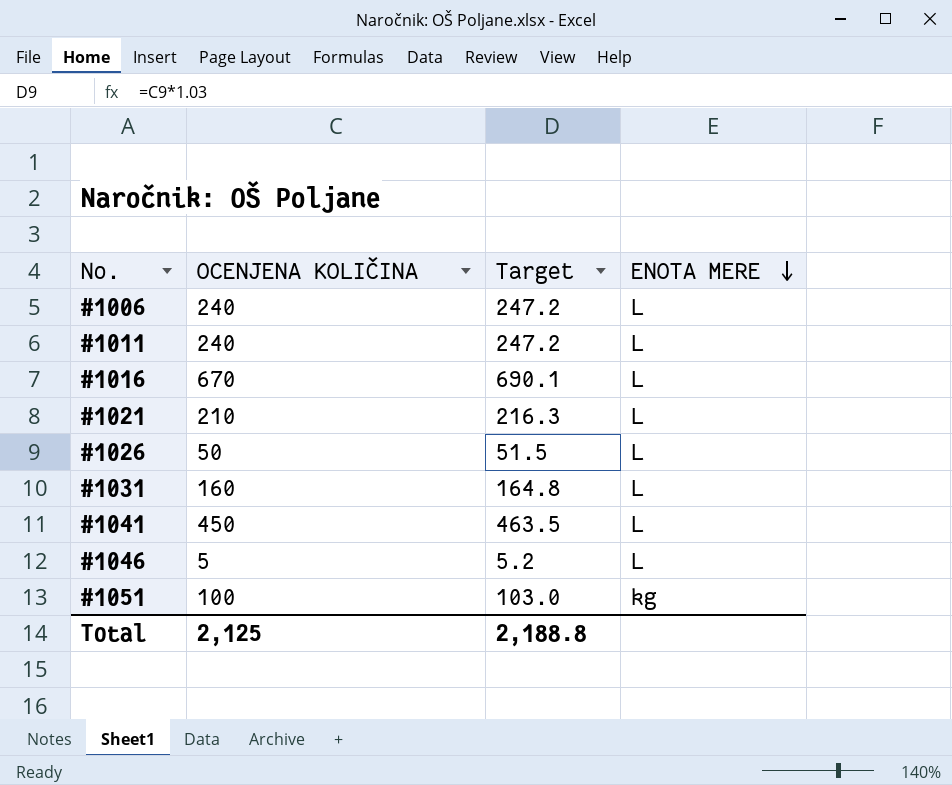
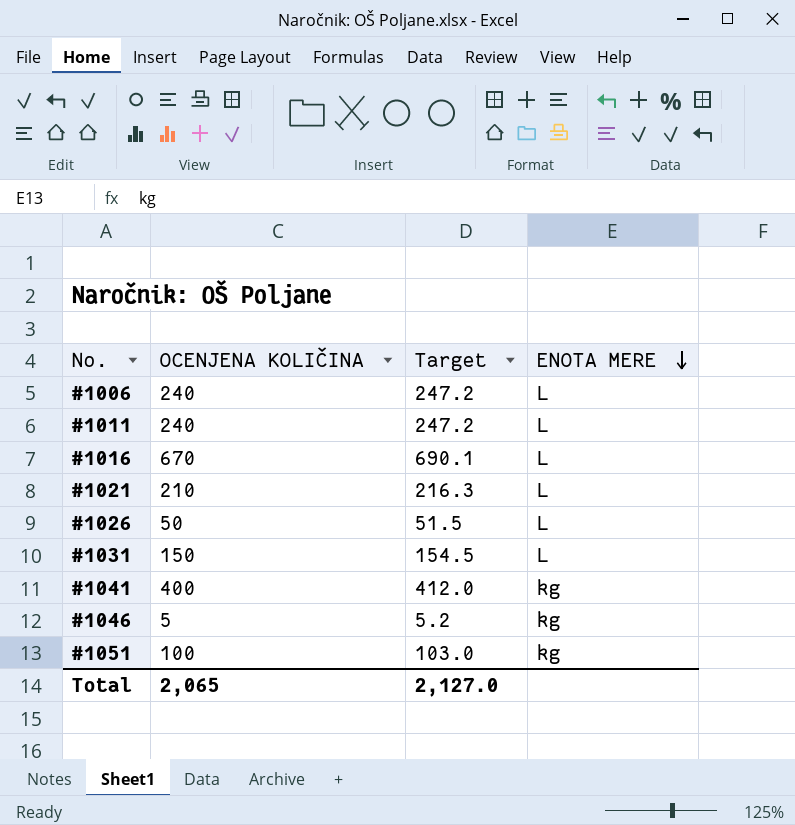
#1031 | OCENJENA KOLIČINA: 160 -> 150
#1031 | Target: 164.8 -> 154.5
#1041 | OCENJENA KOLIČINA: 450 -> 400
#1041 | Target: 463.5 -> 412.0
#1041 | ENOTA MERE: L -> kg
#1046 | ENOTA MERE: L -> kg
Total | OCENJENA KOLIČINA: 2,125 -> 2,065
Total | Target: 2,188.8 -> 2,127.0

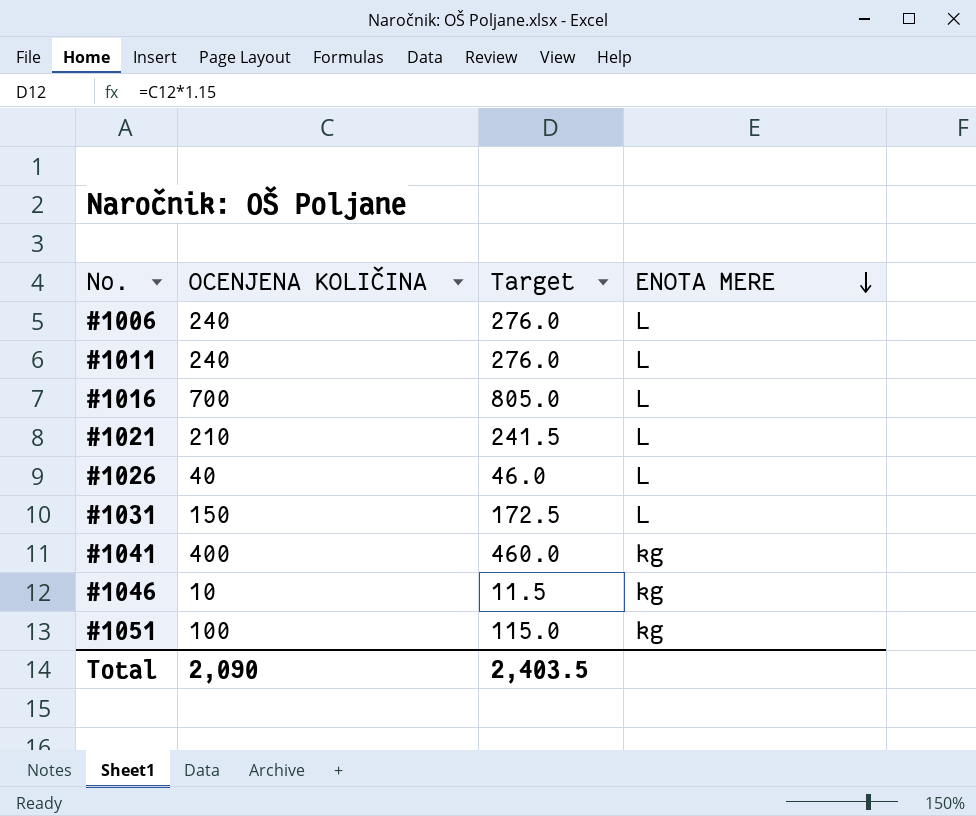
column Target | formula: [OCENJENA KOLIČINA] * 1.03 -> [OCENJENA KOLIČINA] * 1.15
#1016 | OCENJENA KOLIČINA: 670 -> 700
#1026 | OCENJENA KOLIČINA: 50 -> 40
#1046 | OCENJENA KOLIČINA: 5 -> 10
Total | OCENJENA KOLIČINA: 2,065 -> 2,090
Total | Target: 2,127.0 -> 2,403.5

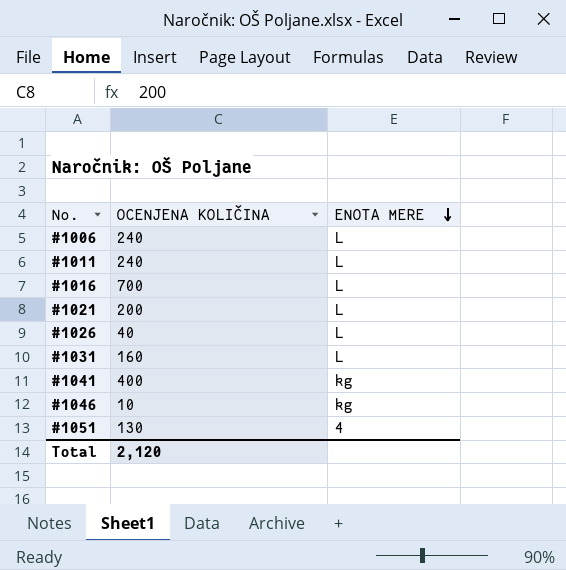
column Target | formula: [OCENJENA KOLIČINA] * 1.15 -> none
#1021 | OCENJENA KOLIČINA: 210 -> 200
#1031 | OCENJENA KOLIČINA: 150 -> 160
#1051 | OCENJENA KOLIČINA: 100 -> 130
#1051 | ENOTA MERE: kg -> 4
Total | OCENJENA KOLIČINA: 2,090 -> 2,120

